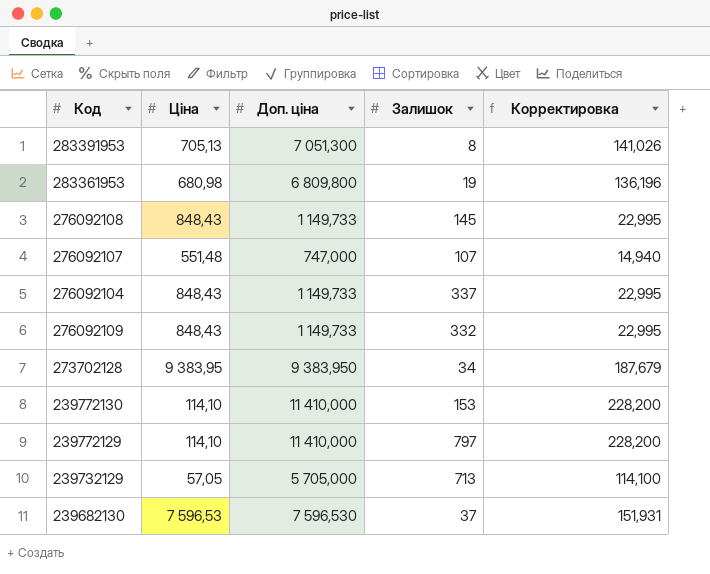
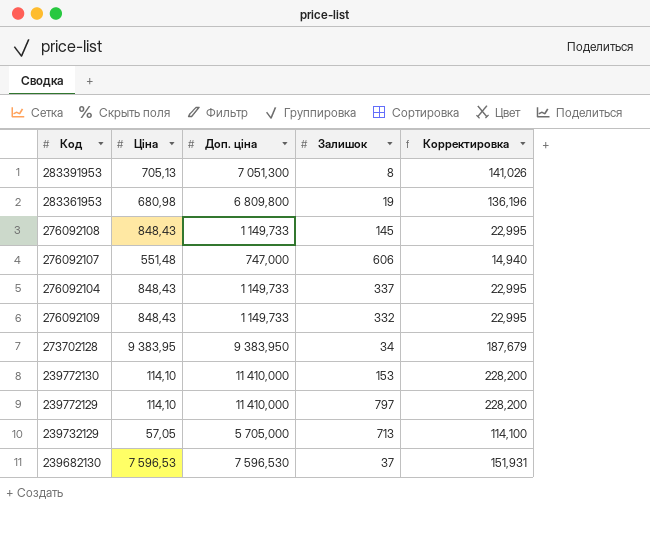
276092107 | Залишок: 107 -> 606

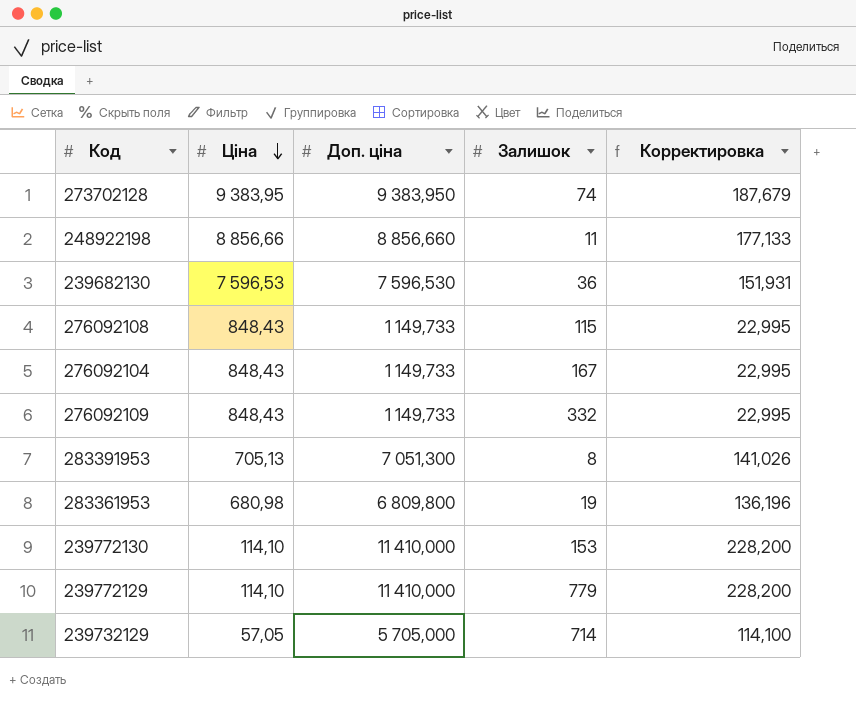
row order: none -> Ціна descending
row 276092107: 551,48 | 747,000 | 606 | 14,940 -> none
273702128 | Залишок: 34 -> 74
row 248922198: none -> 8 856,66 | 8 856,660 | 11 | 177,133
239682130 | Залишок: 37 -> 36
276092108 | Залишок: 145 -> 115
276092104 | Залишок: 337 -> 167
239772129 | Залишок: 797 -> 779
239732129 | Залишок: 713 -> 714

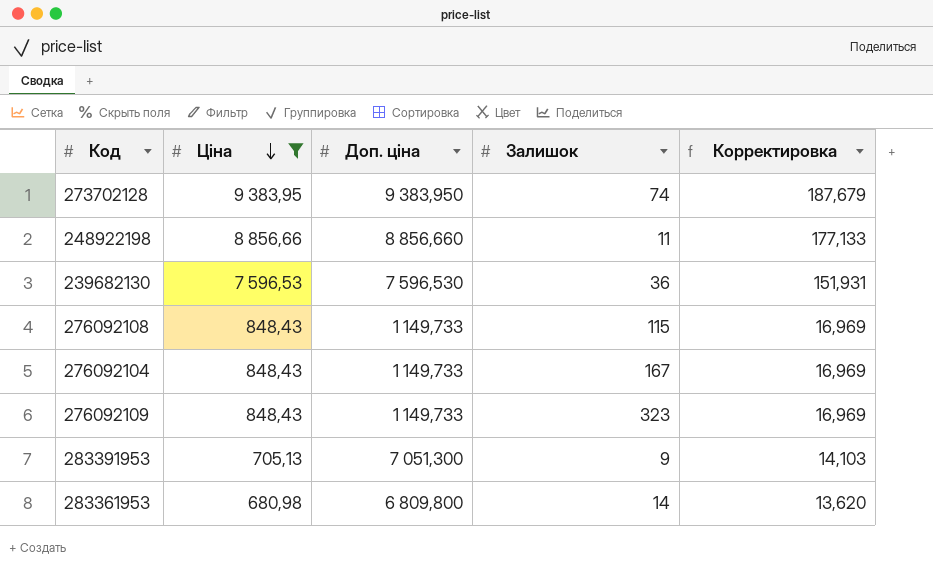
filter: none -> Ціна >= 680,98
column Корректировка | formula: [Доп. ціна] * 0,02 -> [Ціна] * 0,02
276092109 | Залишок: 332 -> 323
283391953 | Залишок: 8 -> 9
283361953 | Залишок: 19 -> 14

